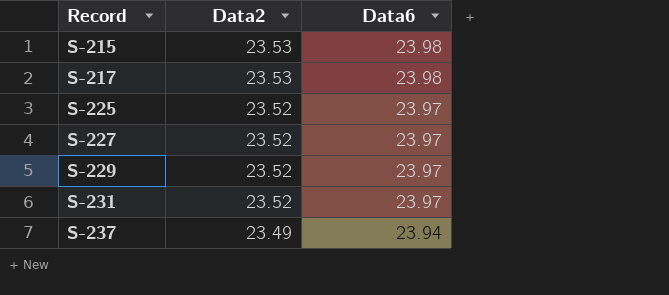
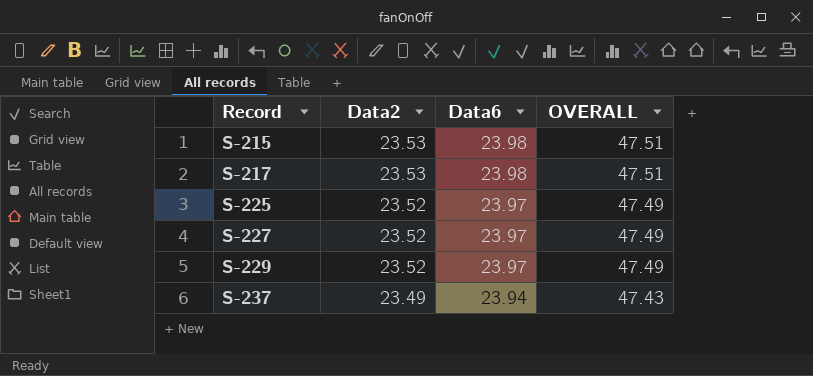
column OVERALL | formula: none -> [Data2] + [Data6]
row S-231: 23.52 | 23.97 -> none

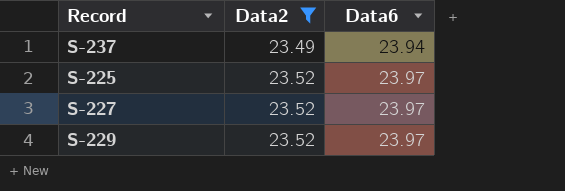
filter: none -> Data2 != 23.53
row order: Record ascending -> Data2 ascending
column OVERALL | formula: [Data2] + [Data6] -> none

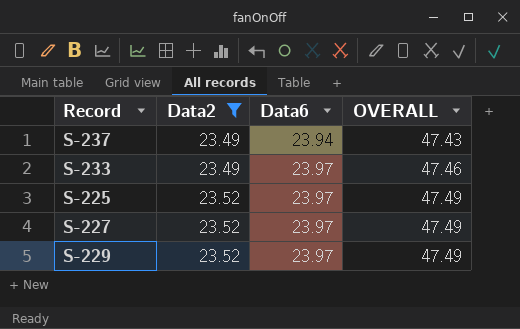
column OVERALL | formula: none -> [Data2] + [Data6]
row S-233: none -> 23.49 | 23.97 | 47.46

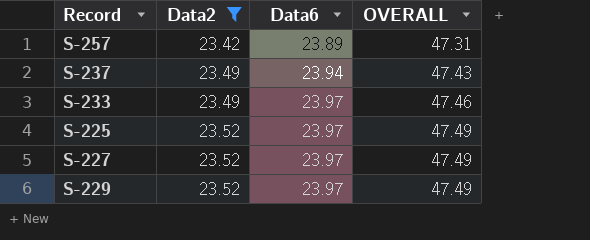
row S-257: none -> 23.42 | 23.89 | 47.31

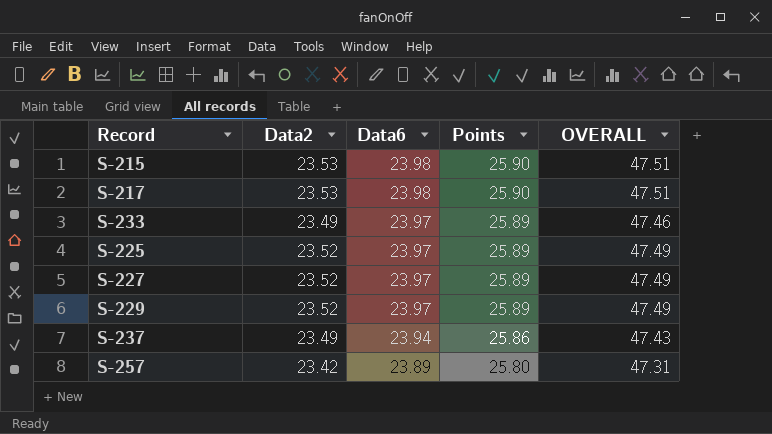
filter: Data2 != 23.53 -> none
row order: Data2 ascending -> Data6 descending
column Points | formula: none -> [Data6] * 1.08

